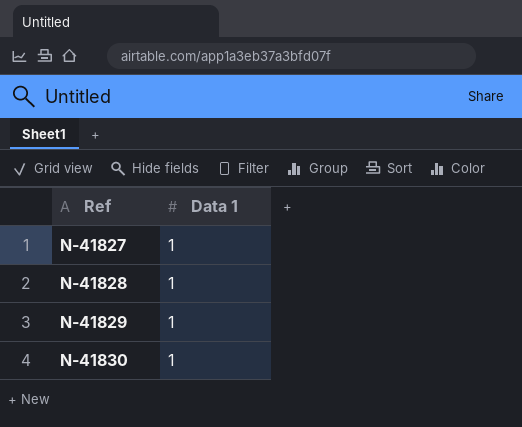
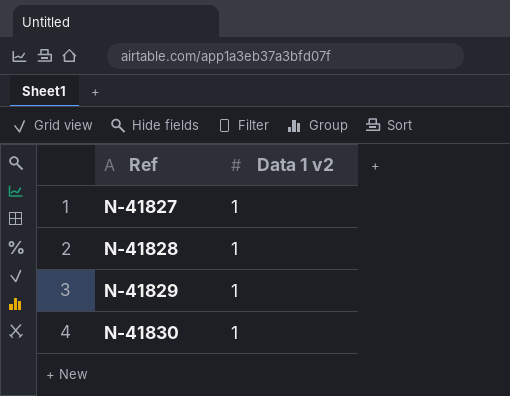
column name: Data 1 -> Data 1 v2

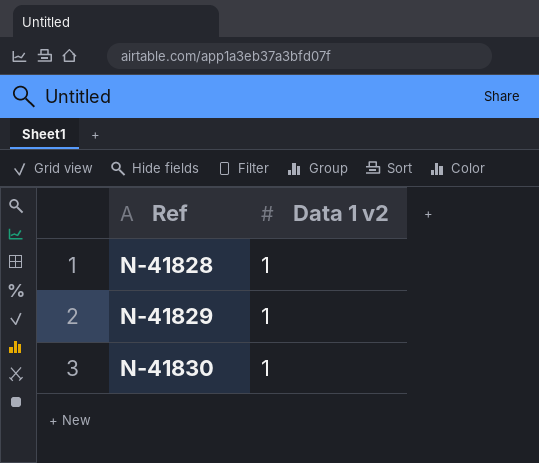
row N-41827: 1 -> none

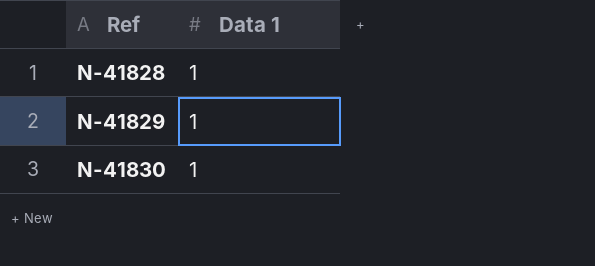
column name: Data 1 v2 -> Data 1

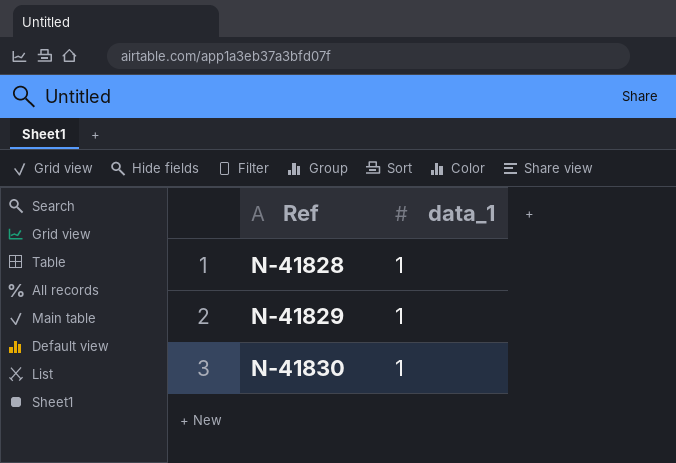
column name: Data 1 -> data_1

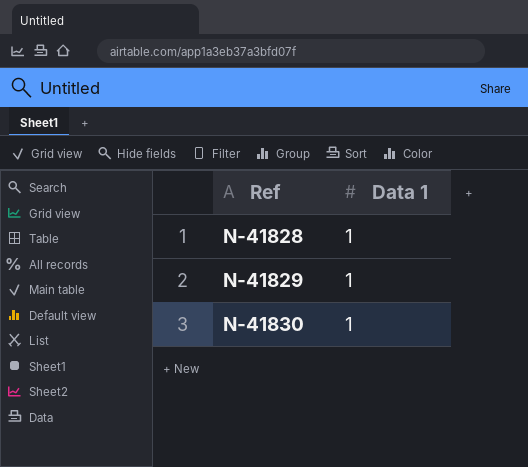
column name: data_1 -> Data 1

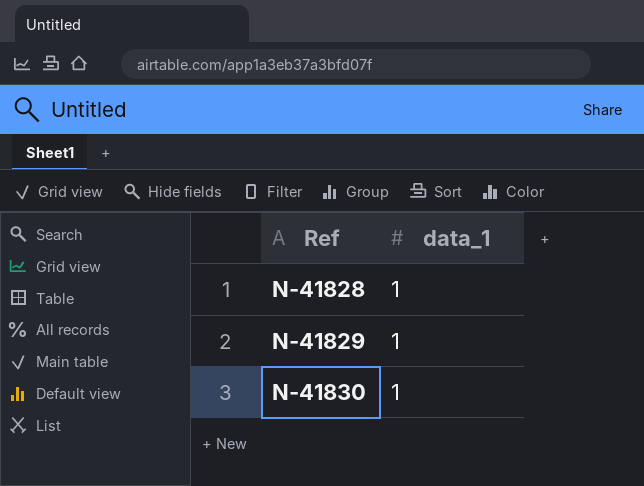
column name: Data 1 -> data_1

